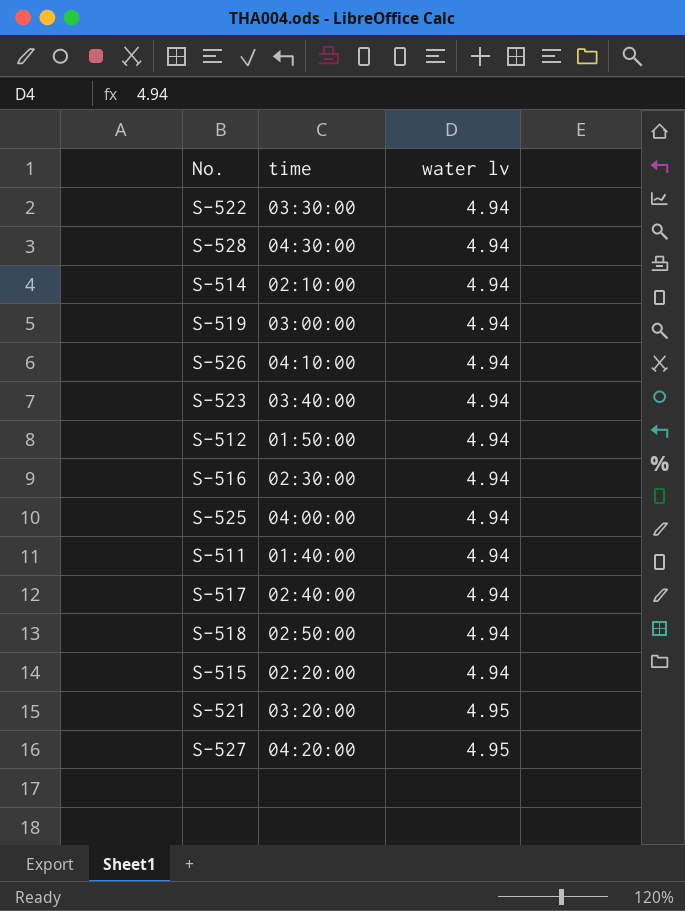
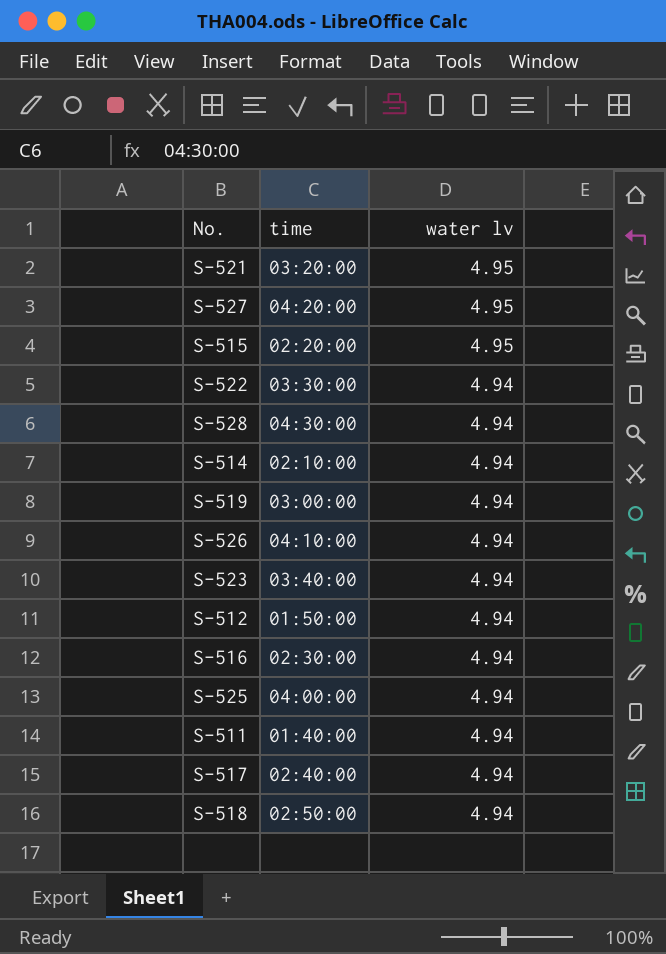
row order: water lv ascending -> water lv descending
S-515 | water lv: 4.94 -> 4.95

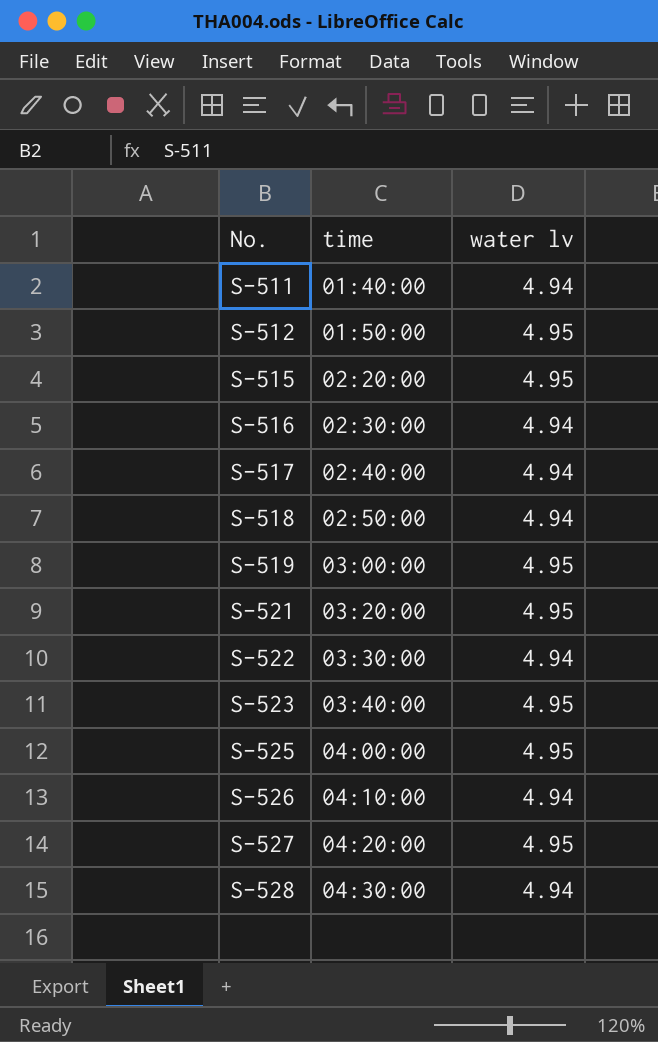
row order: water lv descending -> No. ascending
row S-514: 02:10:00 | 4.94 -> none
S-512 | water lv: 4.94 -> 4.95
S-519 | water lv: 4.94 -> 4.95
S-523 | water lv: 4.94 -> 4.95
S-525 | water lv: 4.94 -> 4.95

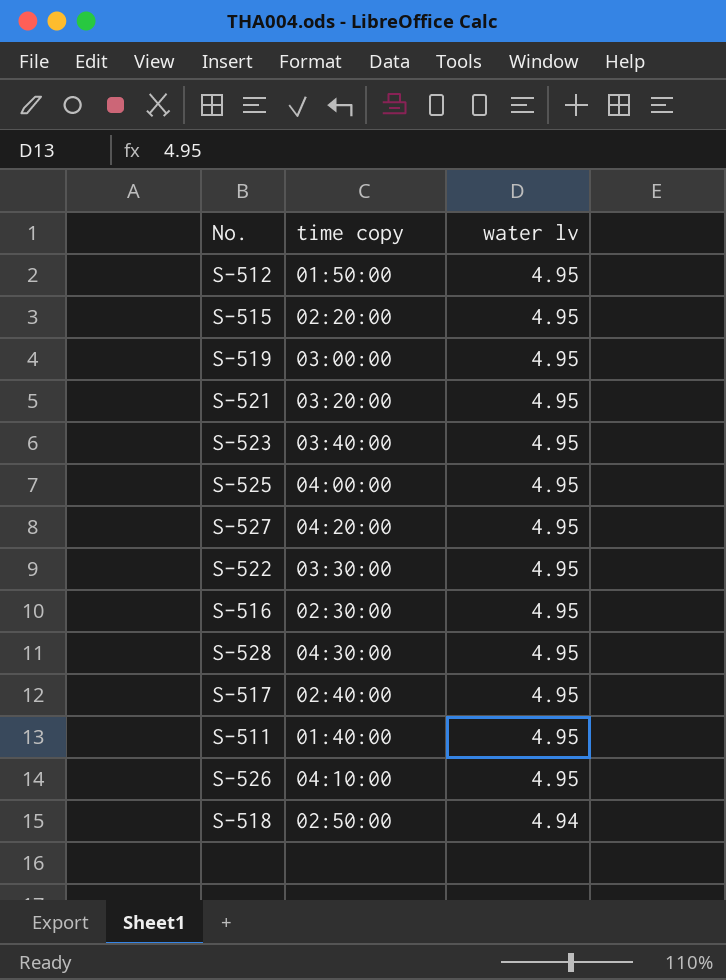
row order: No. ascending -> water lv descending
column name: time -> time copy
S-522 | water lv: 4.94 -> 4.95
S-516 | water lv: 4.94 -> 4.95
S-528 | water lv: 4.94 -> 4.95
S-517 | water lv: 4.94 -> 4.95
S-511 | water lv: 4.94 -> 4.95
S-526 | water lv: 4.94 -> 4.95

